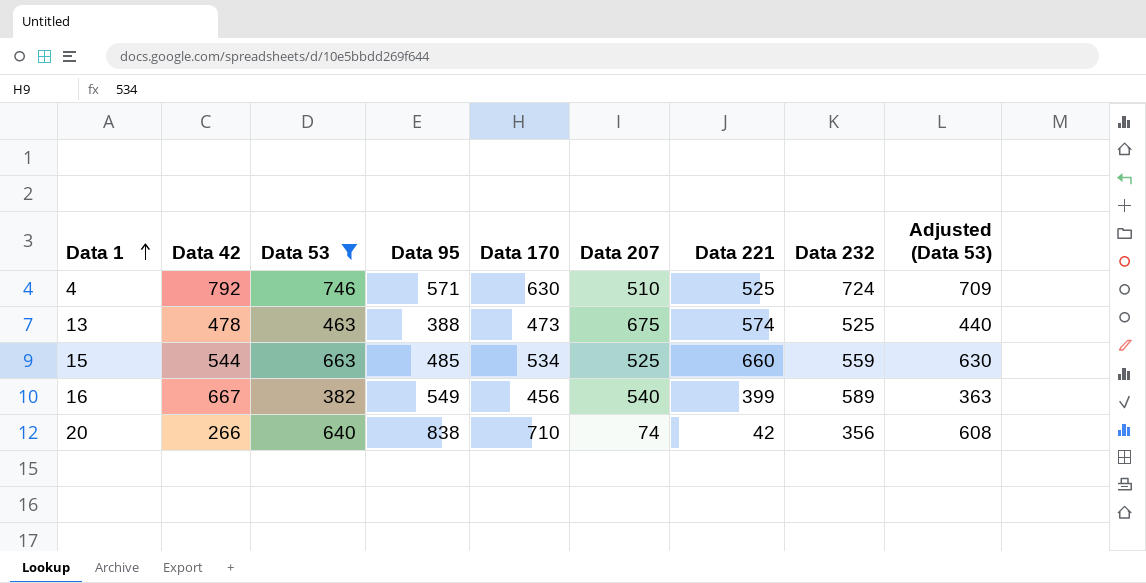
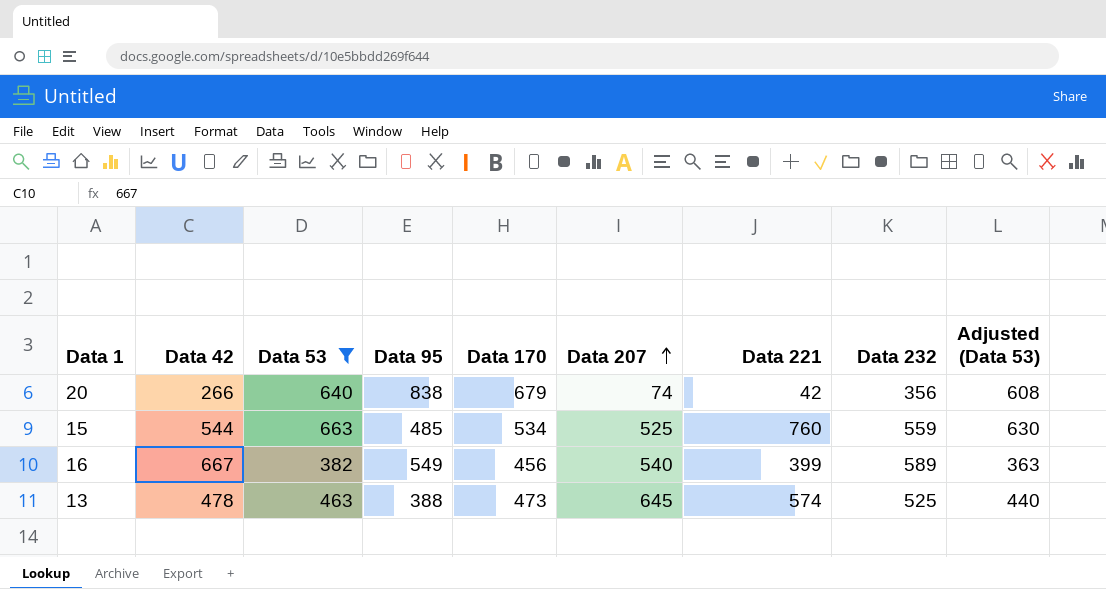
row order: Data 1 ascending -> Data 207 ascending
row 4: 792 | 746 | 571 | 630 | 510 | 525 | 724 | 709 -> none
20 | Data 170: 710 -> 679
15 | Data 221: 660 -> 760
13 | Data 207: 675 -> 645

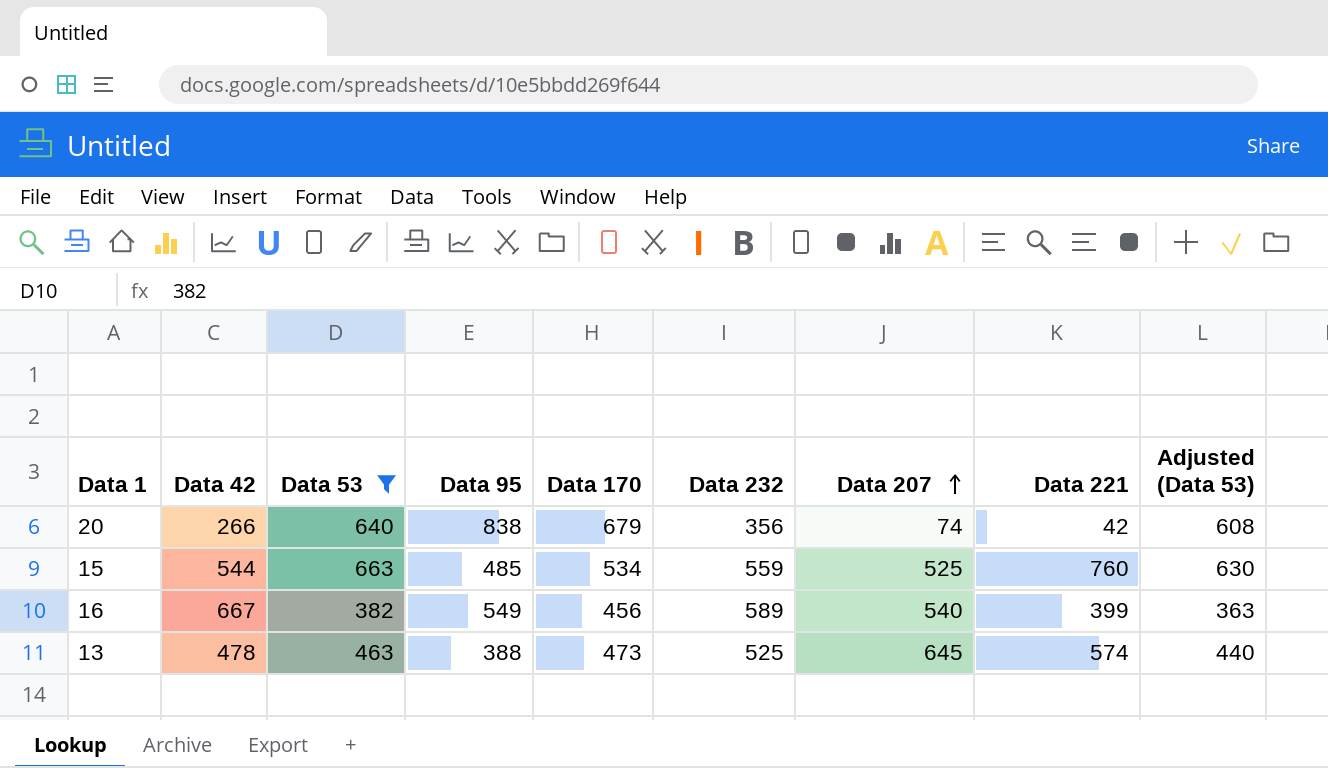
column Data 232 | position: 8 -> 6

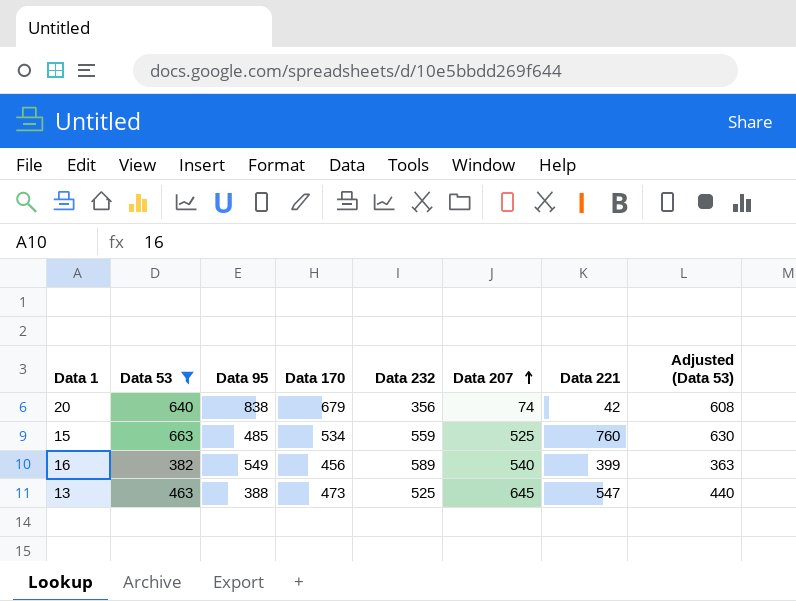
column Data 42 | position: 2 -> none
13 | Data 221: 574 -> 547

